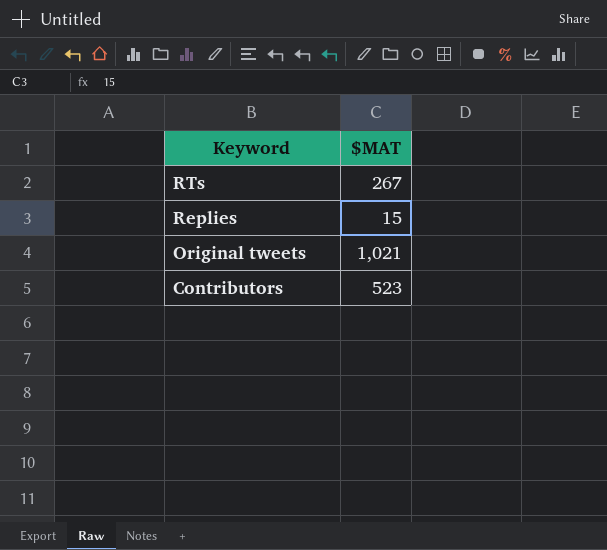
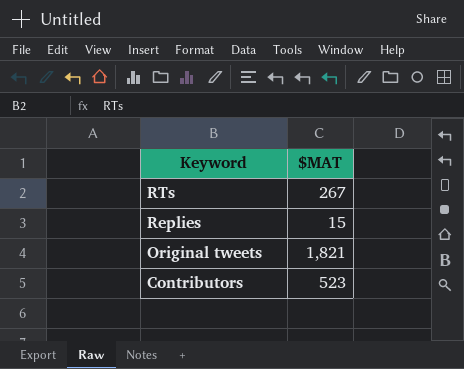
Original tweets | $MAT: 1,021 -> 1,821

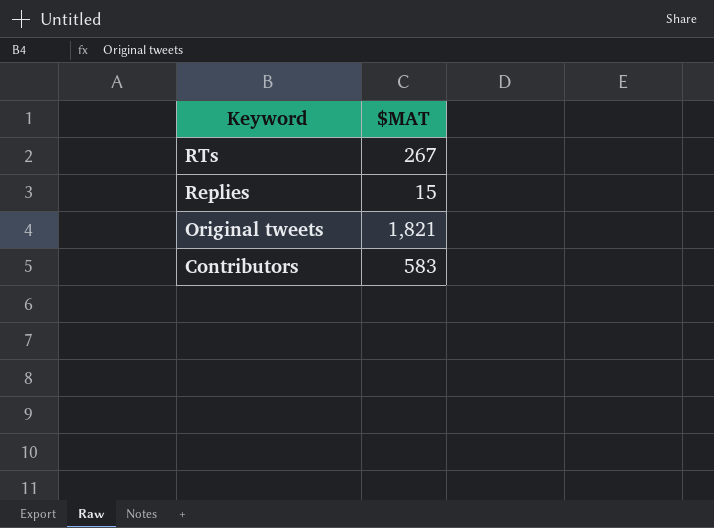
Contributors | $MAT: 523 -> 583

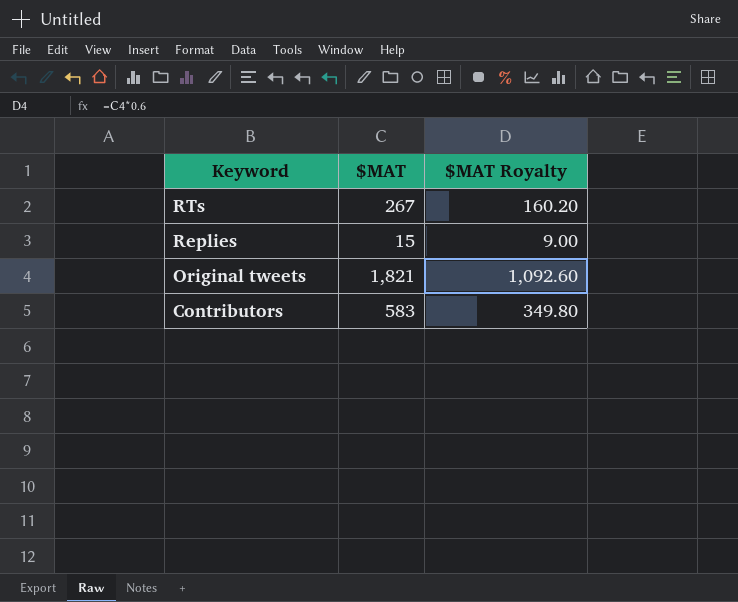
column $MAT Royalty | formula: none -> [$MAT] * 0.6

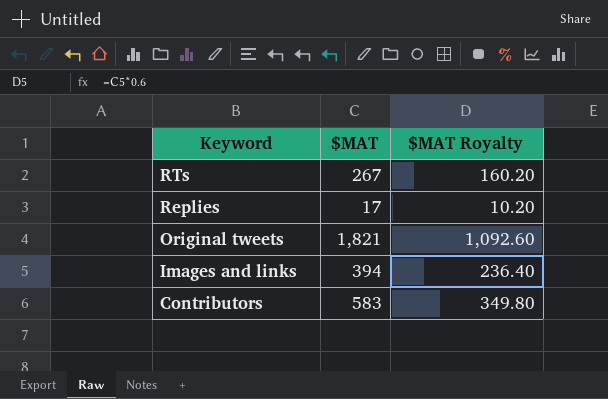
Replies | $MAT: 15 -> 17
Replies | $MAT Royalty: 9.00 -> 10.20
row Images and links: none -> 394 | 236.40

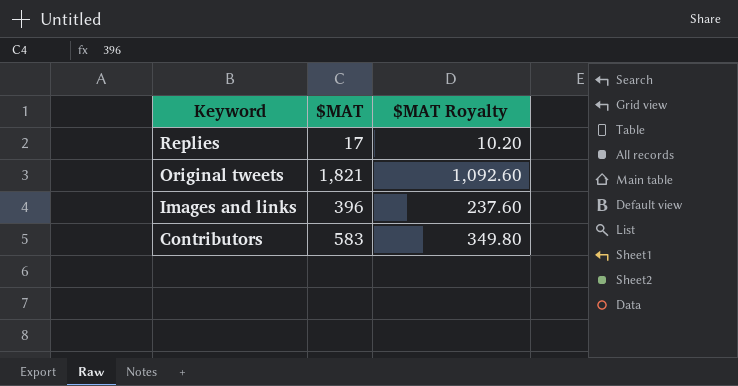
row RTs: 267 | 160.20 -> none
Images and links | $MAT: 394 -> 396
Images and links | $MAT Royalty: 236.40 -> 237.60

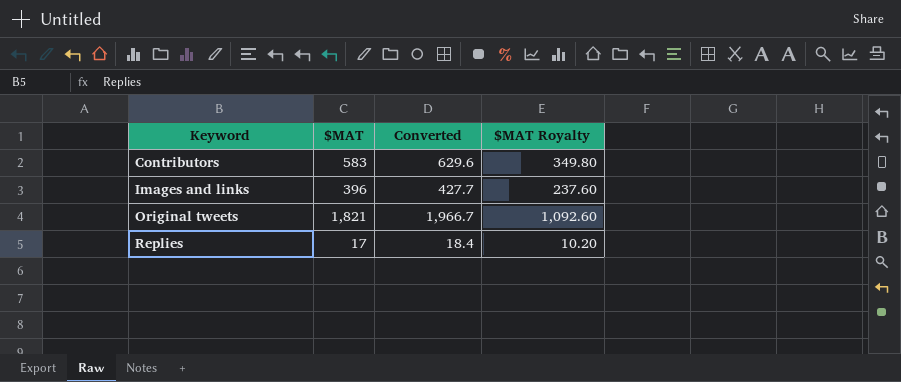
row order: Keyword descending -> Keyword ascending
column Converted | formula: none -> [$MAT] * 1.08

